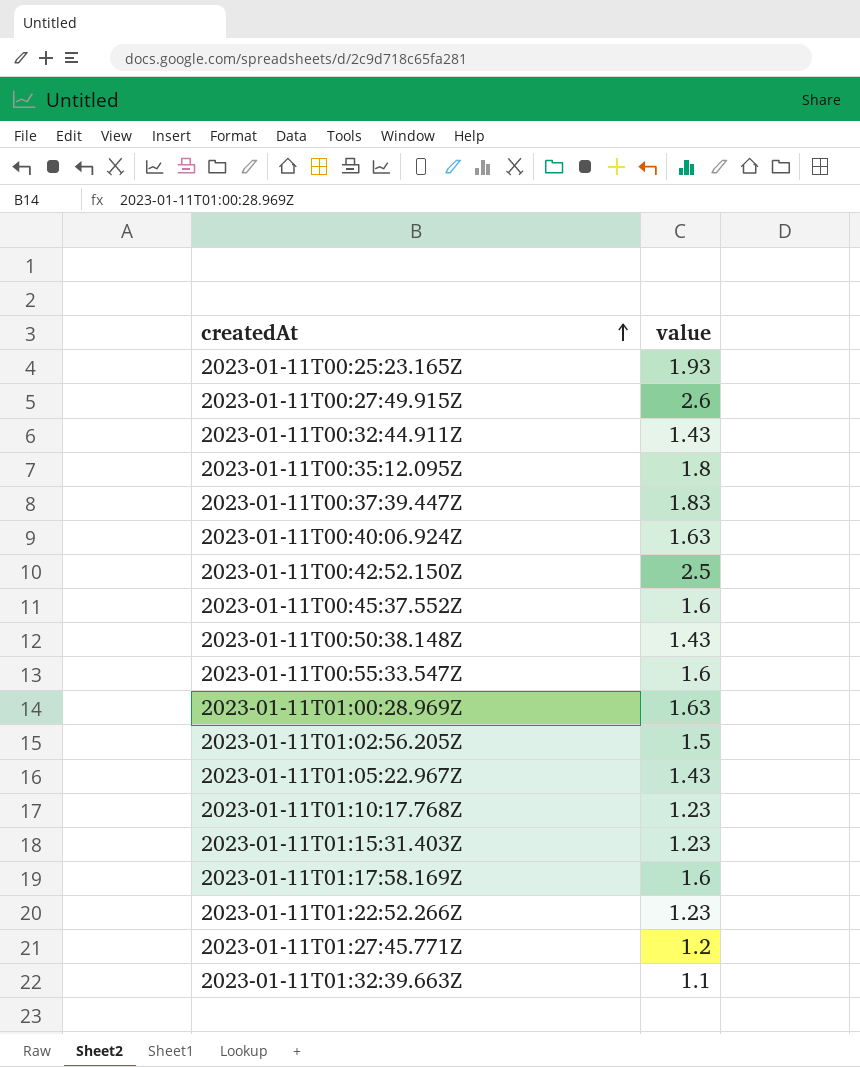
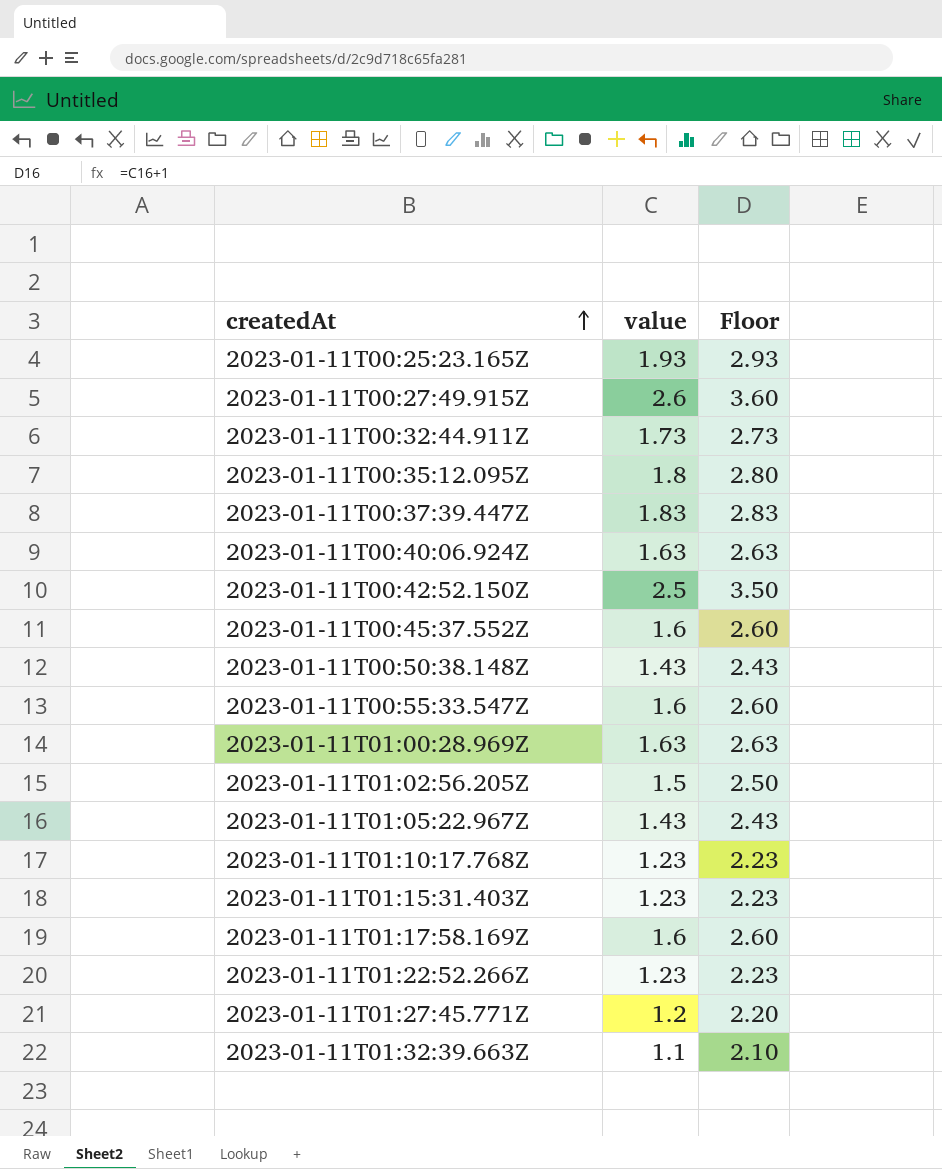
column Floor | formula: none -> [value] + 1
2023-01-11T00:32:44.911Z | value: 1.43 -> 1.73

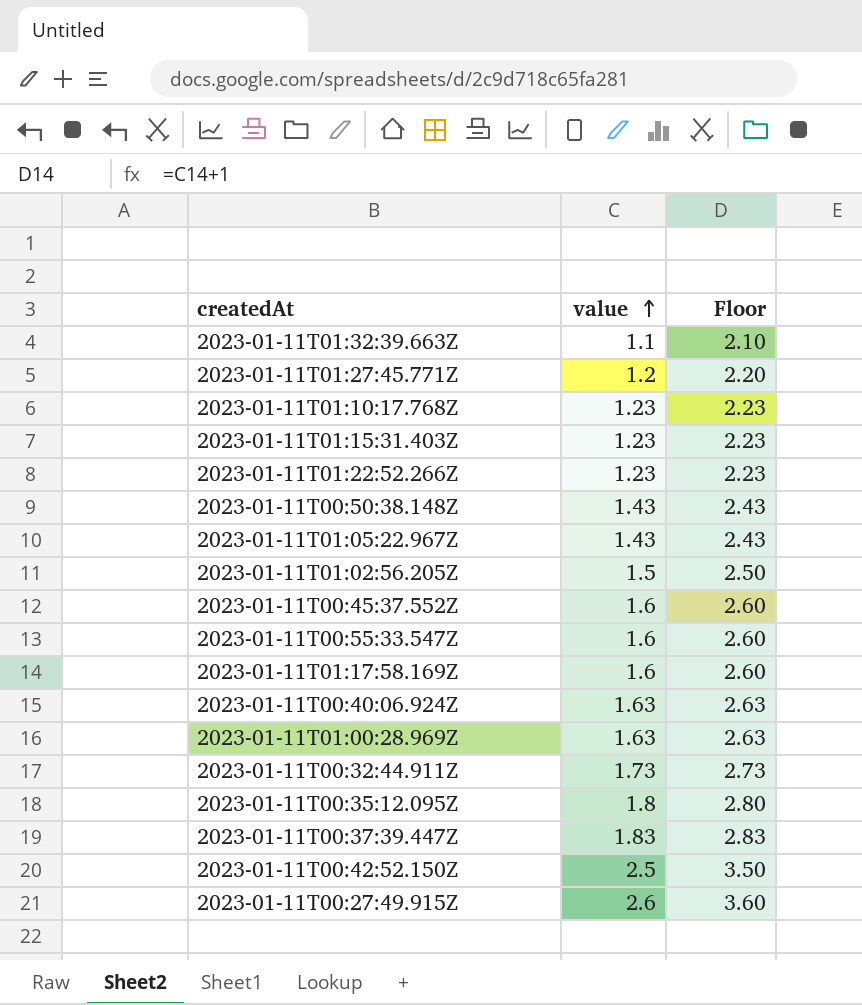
row order: createdAt ascending -> value ascending
row 2023-01-11T00:25:23.165Z: 1.93 | 2.93 -> none

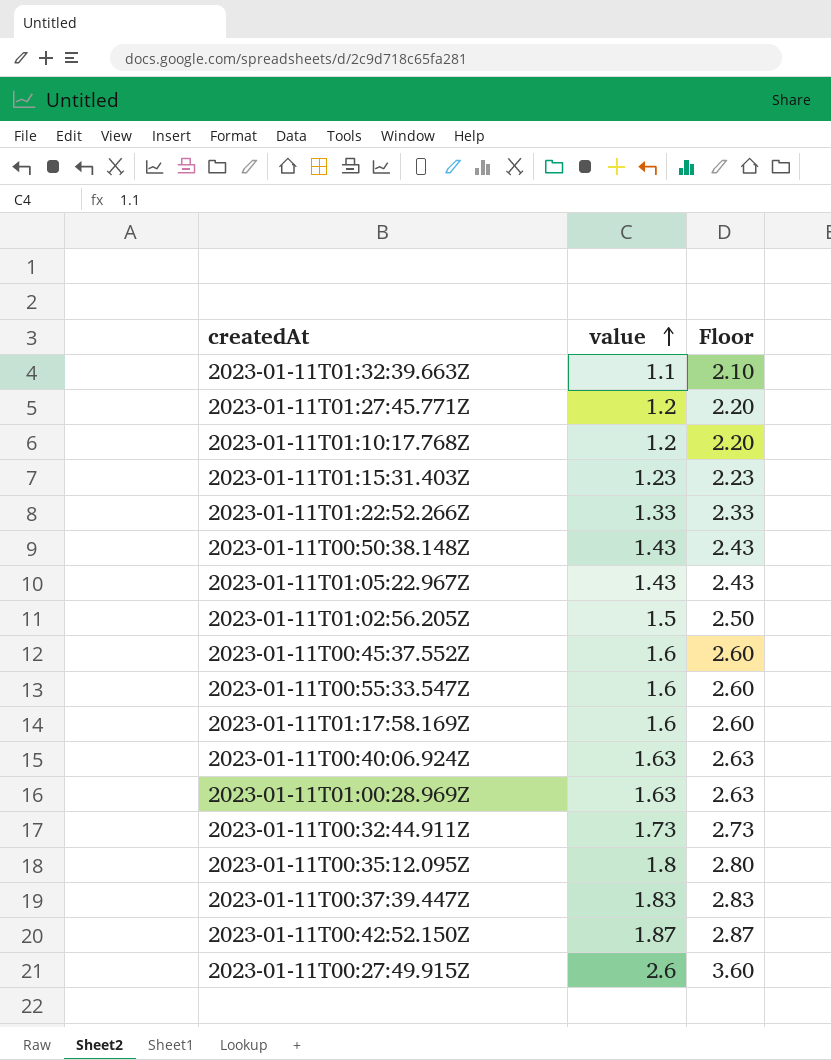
2023-01-11T01:10:17.768Z | value: 1.23 -> 1.2
2023-01-11T01:10:17.768Z | Floor: 2.23 -> 2.20
2023-01-11T01:22:52.266Z | value: 1.23 -> 1.33
2023-01-11T01:22:52.266Z | Floor: 2.23 -> 2.33
2023-01-11T00:42:52.150Z | value: 2.5 -> 1.87
2023-01-11T00:42:52.150Z | Floor: 3.50 -> 2.87

